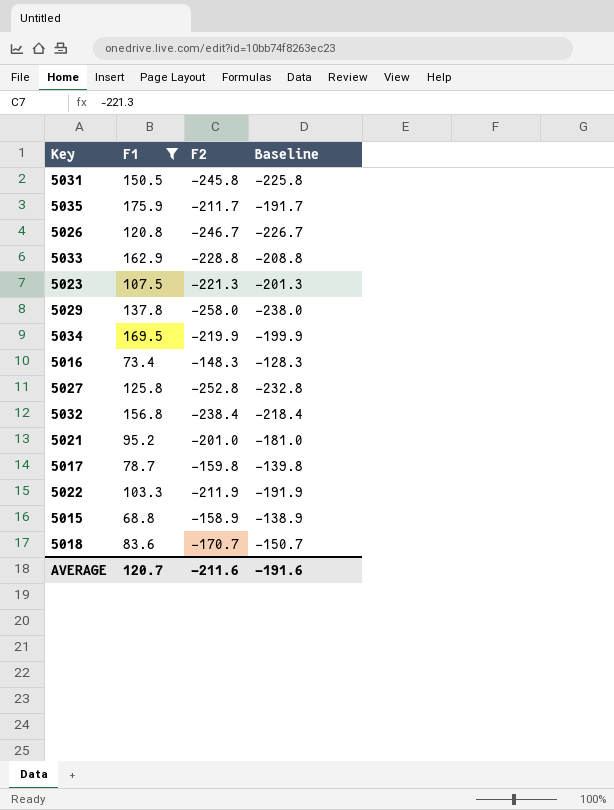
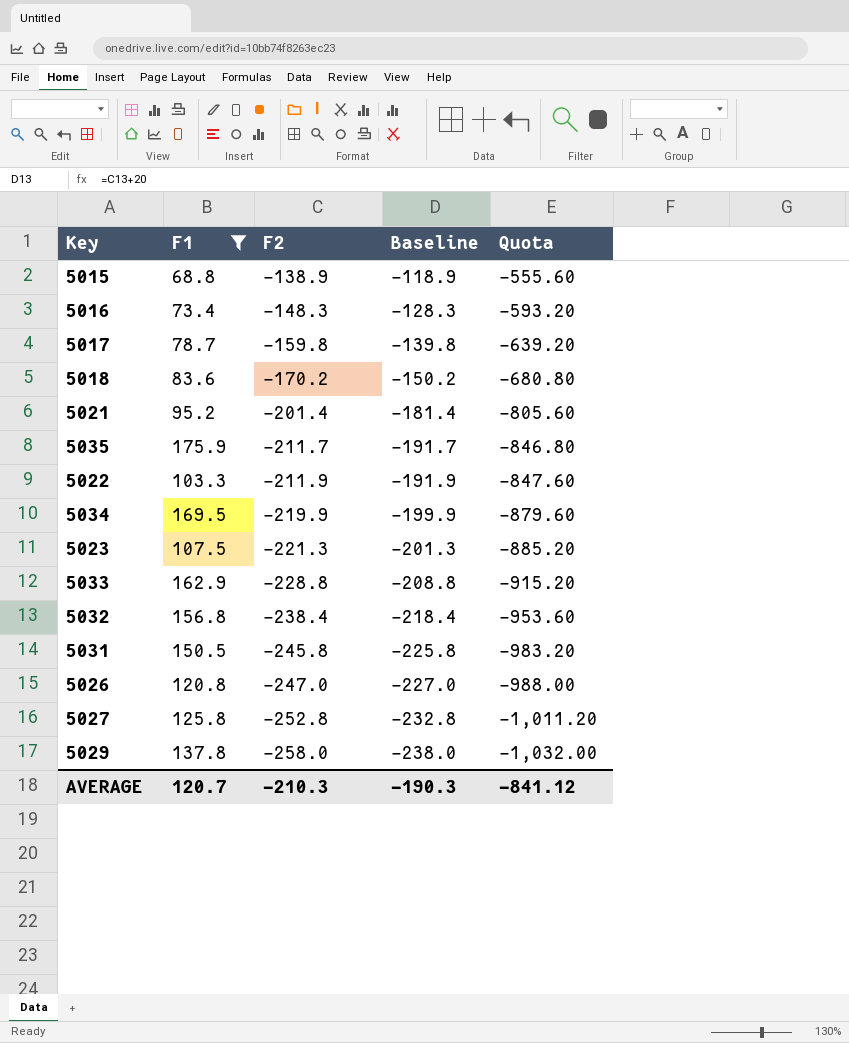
row order: none -> F2 descending
column Quota | formula: none -> [F2] * 4
5015 | F2: -158.9 -> -138.9
5015 | Baseline: -138.9 -> -118.9
5018 | F2: -170.7 -> -170.2
5018 | Baseline: -150.7 -> -150.2
5021 | F2: -201.0 -> -201.4
5021 | Baseline: -181.0 -> -181.4
5026 | F2: -246.7 -> -247.0
5026 | Baseline: -226.7 -> -227.0
AVERAGE | F2: -211.6 -> -210.3
AVERAGE | Baseline: -191.6 -> -190.3

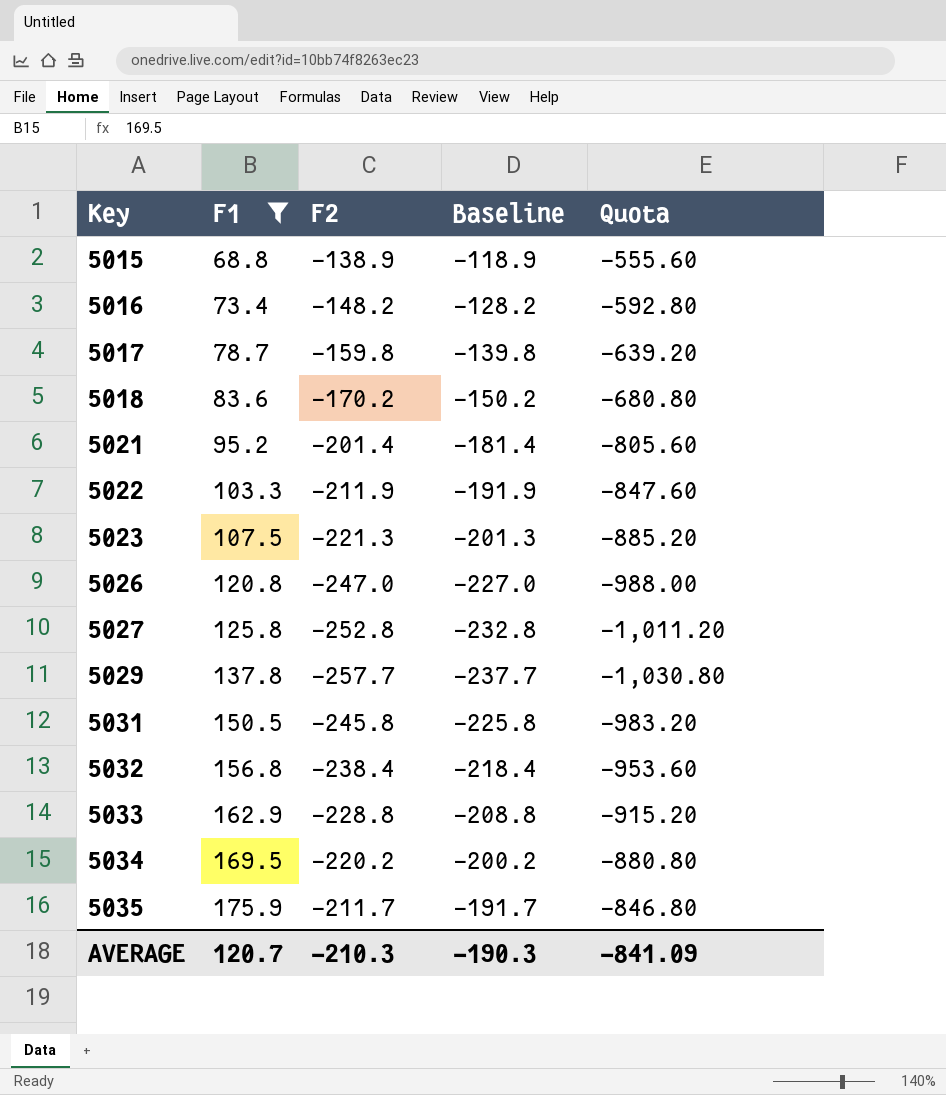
row order: F2 descending -> Key ascending
5016 | F2: -148.3 -> -148.2
5016 | Baseline: -128.3 -> -128.2
5016 | Quota: -593.20 -> -592.80
5029 | F2: -258.0 -> -257.7
5029 | Baseline: -238.0 -> -237.7
5029 | Quota: -1,032.00 -> -1,030.80
5034 | F2: -219.9 -> -220.2
5034 | Baseline: -199.9 -> -200.2
5034 | Quota: -879.60 -> -880.80
AVERAGE | Quota: -841.12 -> -841.09

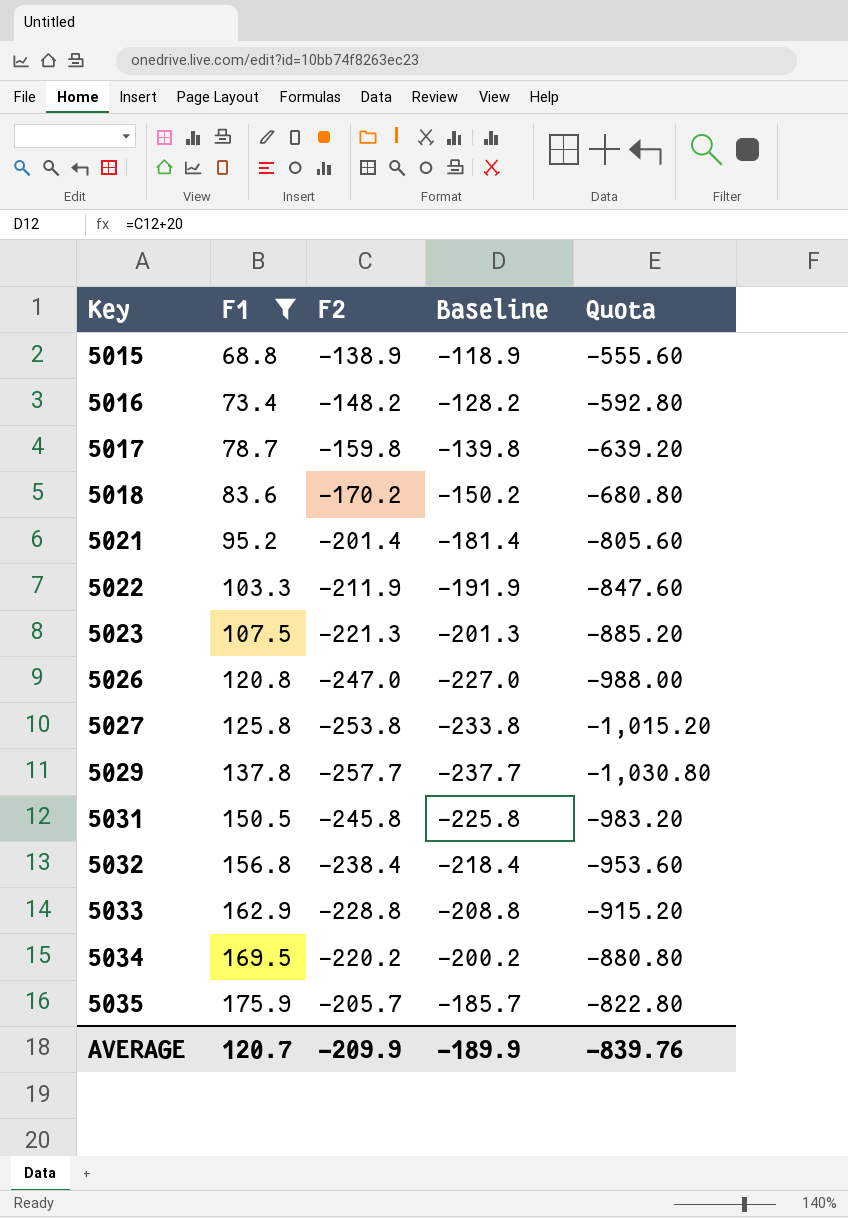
5027 | F2: -252.8 -> -253.8
5027 | Baseline: -232.8 -> -233.8
5027 | Quota: -1,011.20 -> -1,015.20
5035 | F2: -211.7 -> -205.7
5035 | Baseline: -191.7 -> -185.7
5035 | Quota: -846.80 -> -822.80
AVERAGE | F2: -210.3 -> -209.9
AVERAGE | Baseline: -190.3 -> -189.9
AVERAGE | Quota: -841.09 -> -839.76

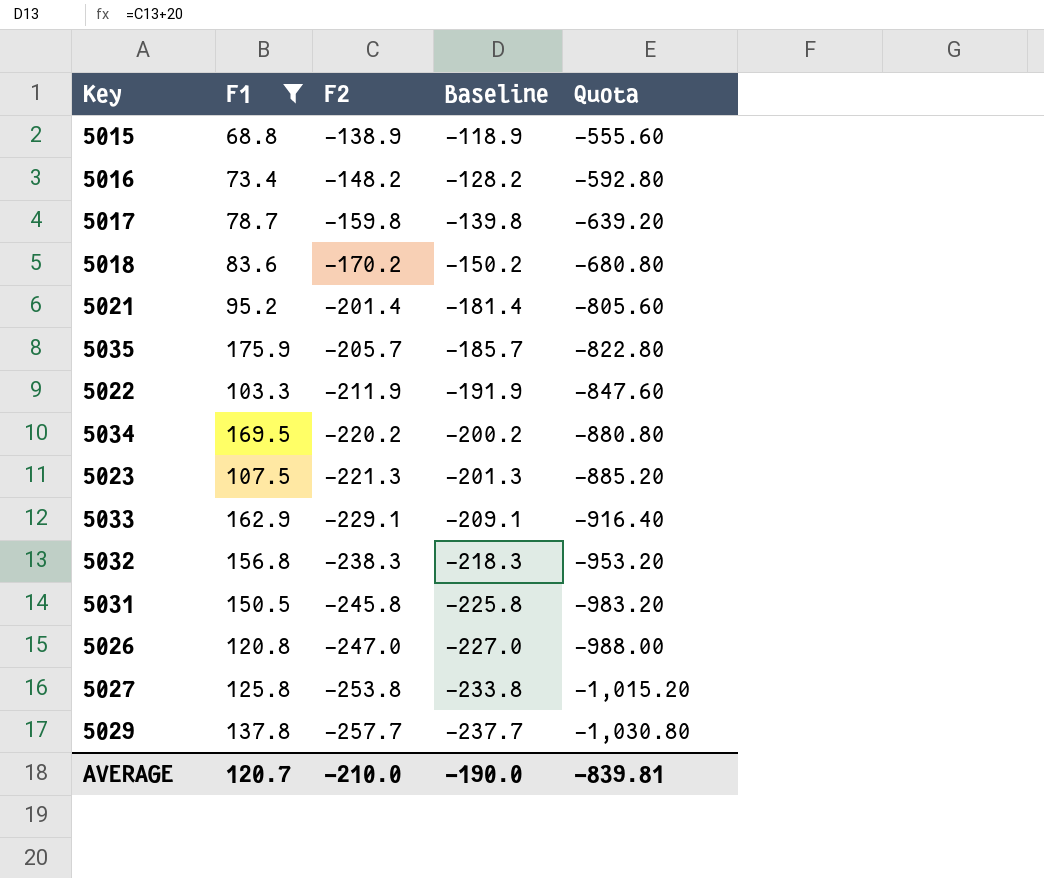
row order: Key ascending -> F2 descending
5033 | F2: -228.8 -> -229.1
5033 | Baseline: -208.8 -> -209.1
5033 | Quota: -915.20 -> -916.40
5032 | F2: -238.4 -> -238.3
5032 | Baseline: -218.4 -> -218.3
5032 | Quota: -953.60 -> -953.20
AVERAGE | F2: -209.9 -> -210.0
AVERAGE | Baseline: -189.9 -> -190.0
AVERAGE | Quota: -839.76 -> -839.81

